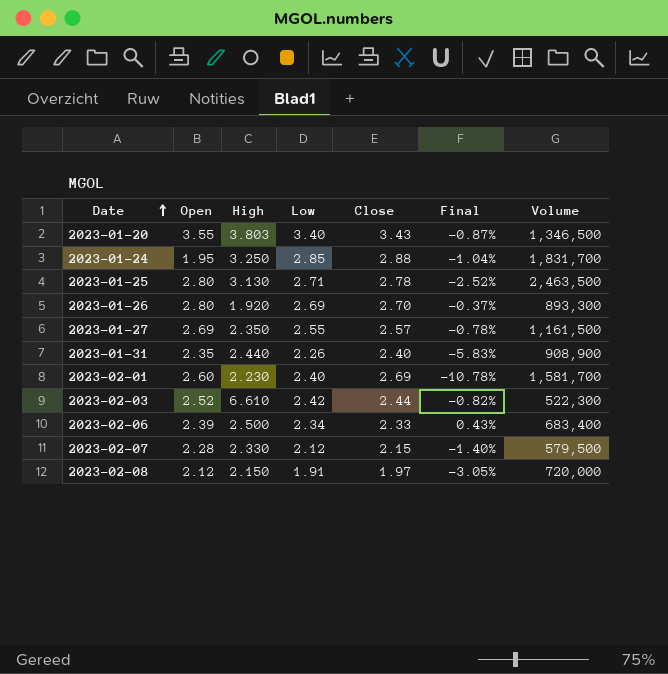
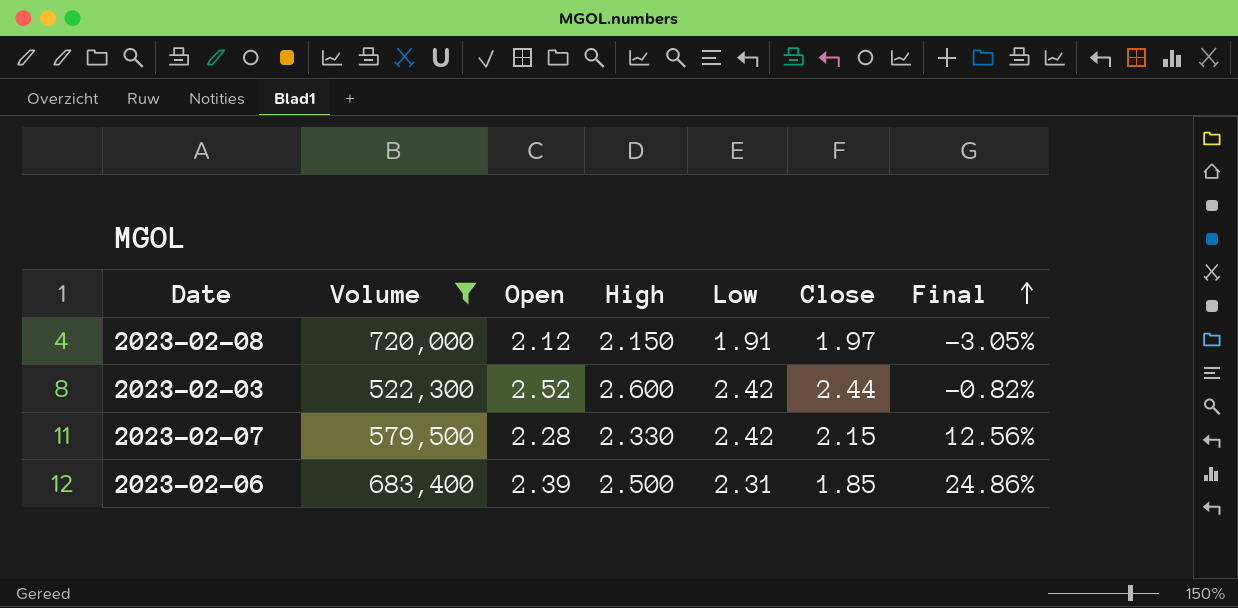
filter: none -> Volume <= 720,000
row order: Date ascending -> Final ascending
column Volume | position: 7 -> 2
2023-02-03 | High: 6.610 -> 2.600
2023-02-07 | Low: 2.12 -> 2.42
2023-02-07 | Final: -1.40% -> 12.56%
2023-02-06 | Low: 2.34 -> 2.31
2023-02-06 | Close: 2.33 -> 1.85
2023-02-06 | Final: 0.43% -> 24.86%

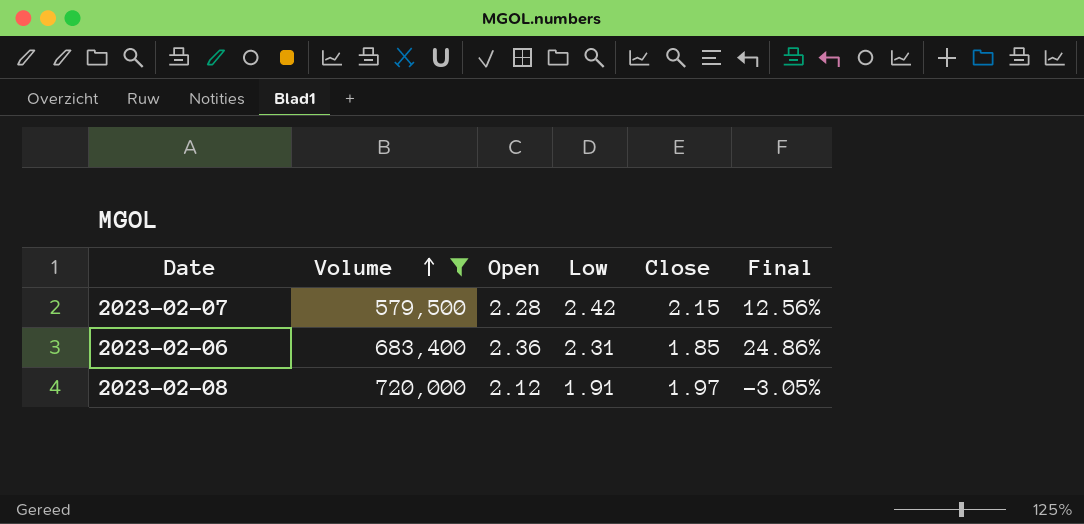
row order: Final ascending -> Volume ascending
column High | position: 4 -> none
row 2023-02-03: 522,300 | 2.52 | 2.600 | 2.42 | 2.44 | -0.82% -> none
2023-02-06 | Open: 2.39 -> 2.36

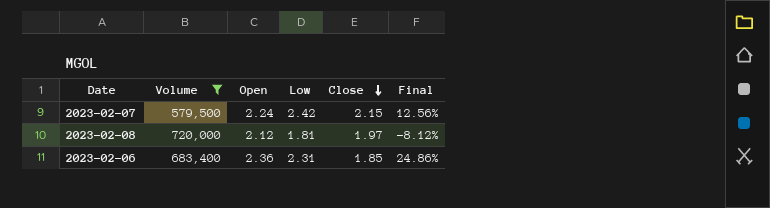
row order: Volume ascending -> Close descending
2023-02-07 | Open: 2.28 -> 2.24
2023-02-08 | Low: 1.91 -> 1.81
2023-02-08 | Final: -3.05% -> -8.12%

